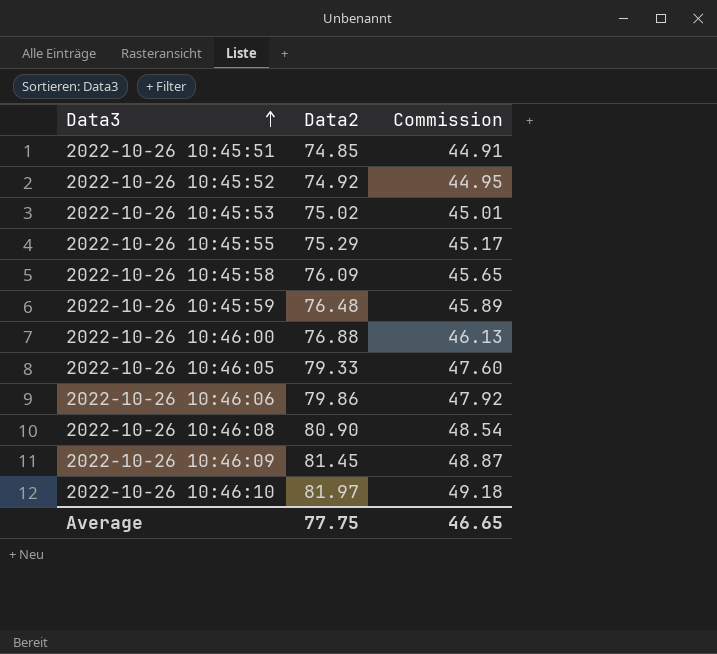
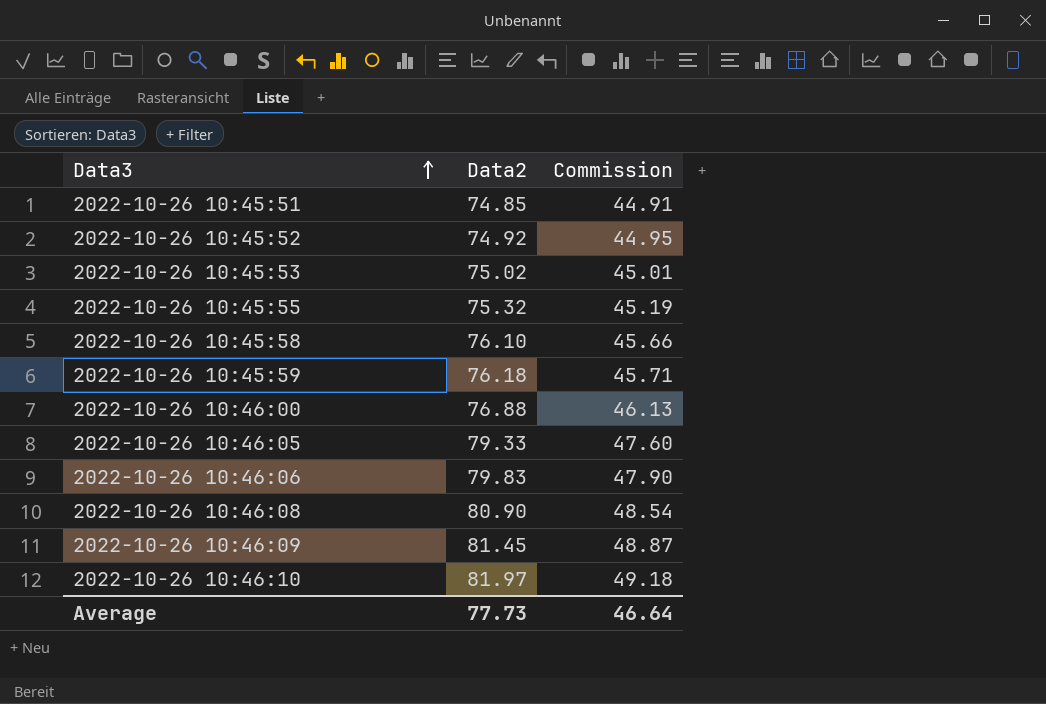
2022-10-26 10:45:55 | Data2: 75.29 -> 75.32
2022-10-26 10:45:55 | Commission: 45.17 -> 45.19
2022-10-26 10:45:58 | Data2: 76.09 -> 76.10
2022-10-26 10:45:58 | Commission: 45.65 -> 45.66
2022-10-26 10:45:59 | Data2: 76.48 -> 76.18
2022-10-26 10:45:59 | Commission: 45.89 -> 45.71
2022-10-26 10:46:06 | Data2: 79.86 -> 79.83
2022-10-26 10:46:06 | Commission: 47.92 -> 47.90
Average | Data2: 77.75 -> 77.73
Average | Commission: 46.65 -> 46.64

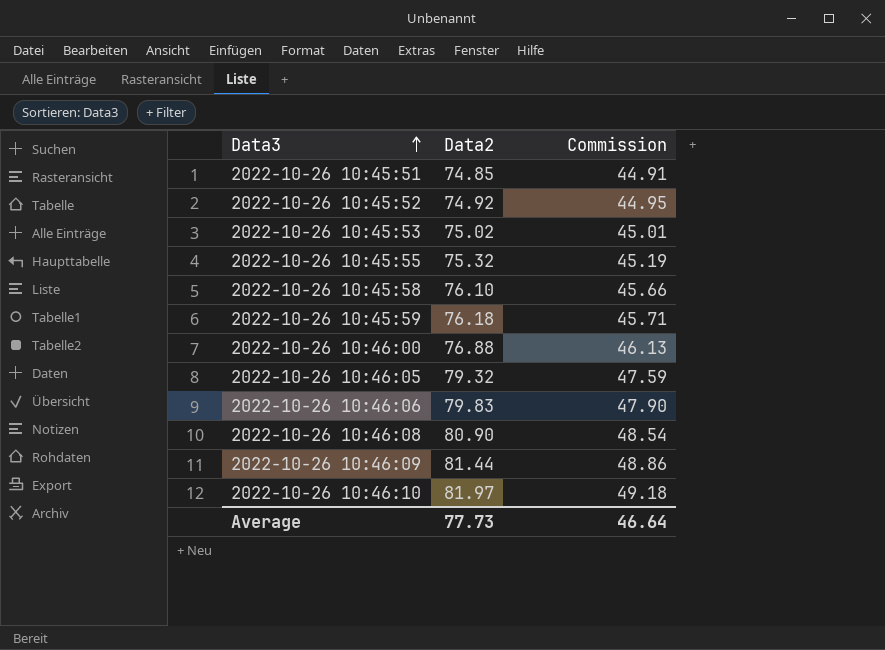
2022-10-26 10:46:05 | Data2: 79.33 -> 79.32
2022-10-26 10:46:05 | Commission: 47.60 -> 47.59
2022-10-26 10:46:09 | Data2: 81.45 -> 81.44
2022-10-26 10:46:09 | Commission: 48.87 -> 48.86

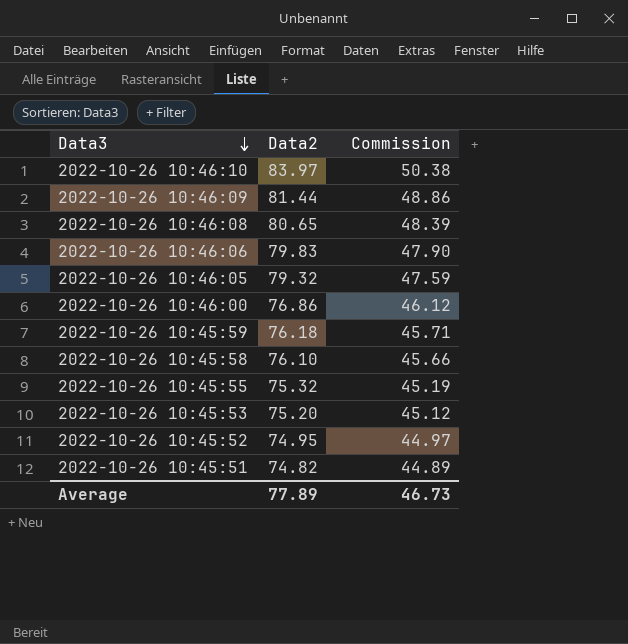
row order: Data3 ascending -> Data3 descending
2022-10-26 10:46:10 | Data2: 81.97 -> 83.97
2022-10-26 10:46:10 | Commission: 49.18 -> 50.38
2022-10-26 10:46:08 | Data2: 80.90 -> 80.65
2022-10-26 10:46:08 | Commission: 48.54 -> 48.39
2022-10-26 10:46:00 | Data2: 76.88 -> 76.86
2022-10-26 10:46:00 | Commission: 46.13 -> 46.12
2022-10-26 10:45:53 | Data2: 75.02 -> 75.20
2022-10-26 10:45:53 | Commission: 45.01 -> 45.12
2022-10-26 10:45:52 | Data2: 74.92 -> 74.95
2022-10-26 10:45:52 | Commission: 44.95 -> 44.97
2022-10-26 10:45:51 | Data2: 74.85 -> 74.82
2022-10-26 10:45:51 | Commission: 44.91 -> 44.89
Average | Data2: 77.73 -> 77.89
Average | Commission: 46.64 -> 46.73

